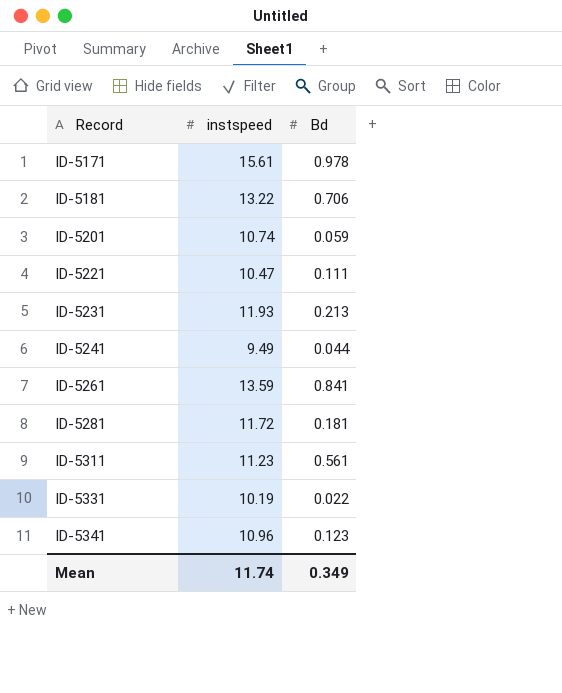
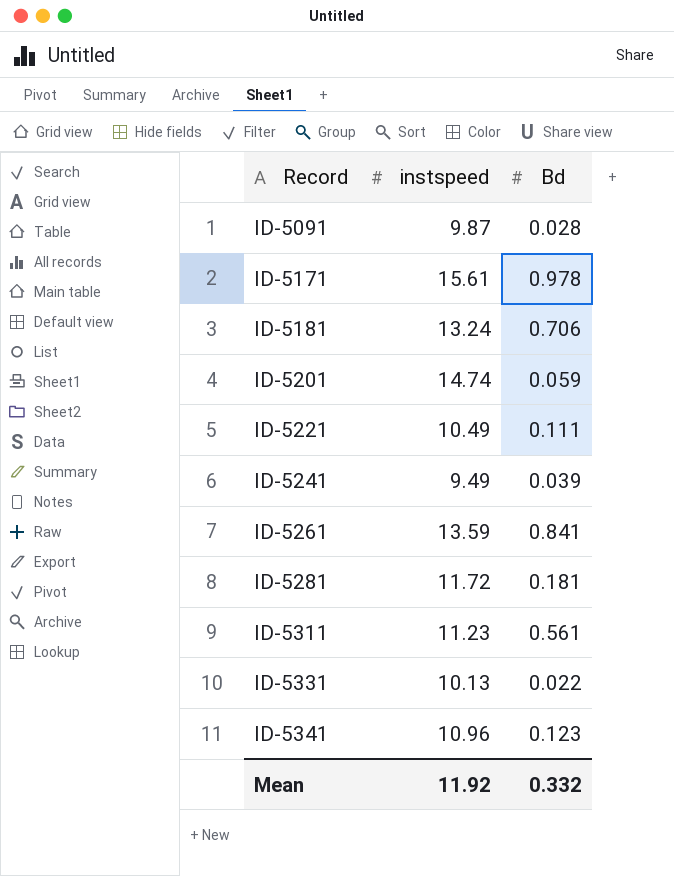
row ID-5231: 11.93 | 0.213 -> none
row ID-5091: none -> 9.87 | 0.028
ID-5181 | instspeed: 13.22 -> 13.24
ID-5201 | instspeed: 10.74 -> 14.74
ID-5221 | instspeed: 10.47 -> 10.49
ID-5241 | Bd: 0.044 -> 0.039
ID-5331 | instspeed: 10.19 -> 10.13
Mean | instspeed: 11.74 -> 11.92
Mean | Bd: 0.349 -> 0.332

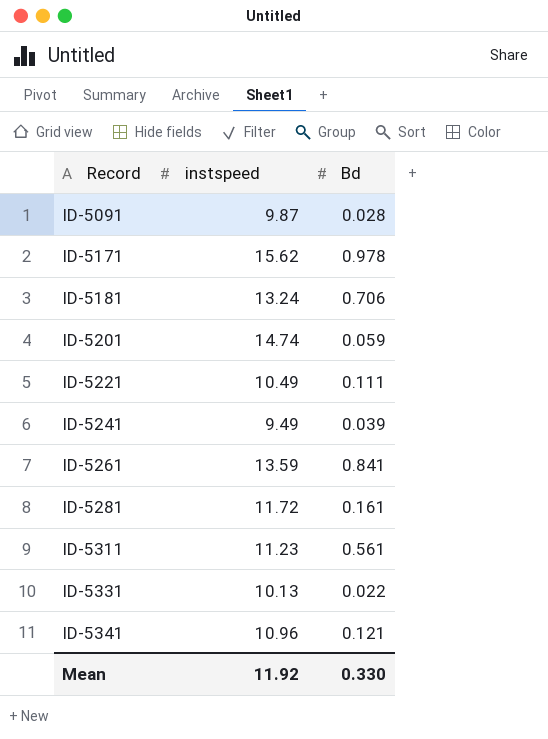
ID-5171 | instspeed: 15.61 -> 15.62
ID-5281 | Bd: 0.181 -> 0.161
ID-5341 | Bd: 0.123 -> 0.121
Mean | Bd: 0.332 -> 0.330

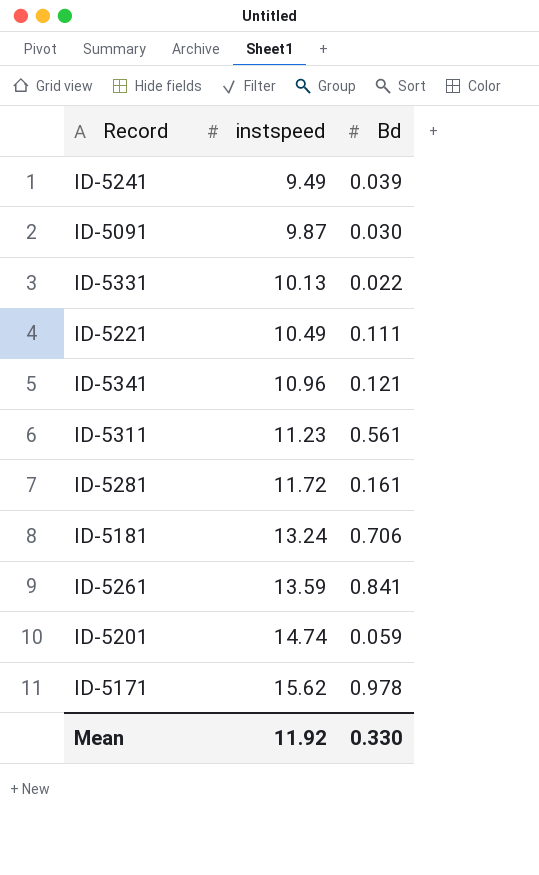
row order: Record ascending -> instspeed ascending
ID-5091 | Bd: 0.028 -> 0.030

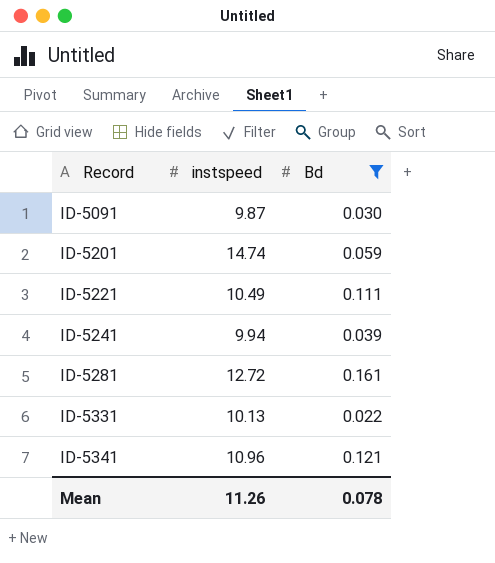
filter: none -> Bd <= 0.161
row order: instspeed ascending -> Record ascending
ID-5241 | instspeed: 9.49 -> 9.94
ID-5281 | instspeed: 11.72 -> 12.72
Mean | instspeed: 11.92 -> 11.26
Mean | Bd: 0.330 -> 0.078

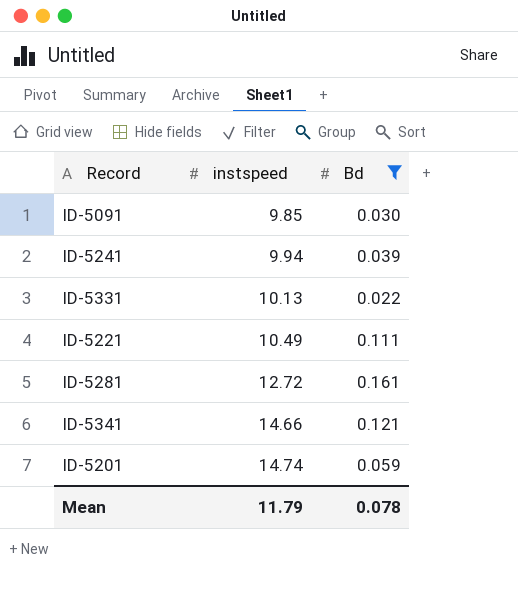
row order: Record ascending -> instspeed ascending
ID-5091 | instspeed: 9.87 -> 9.85
ID-5341 | instspeed: 10.96 -> 14.66
Mean | instspeed: 11.26 -> 11.79

